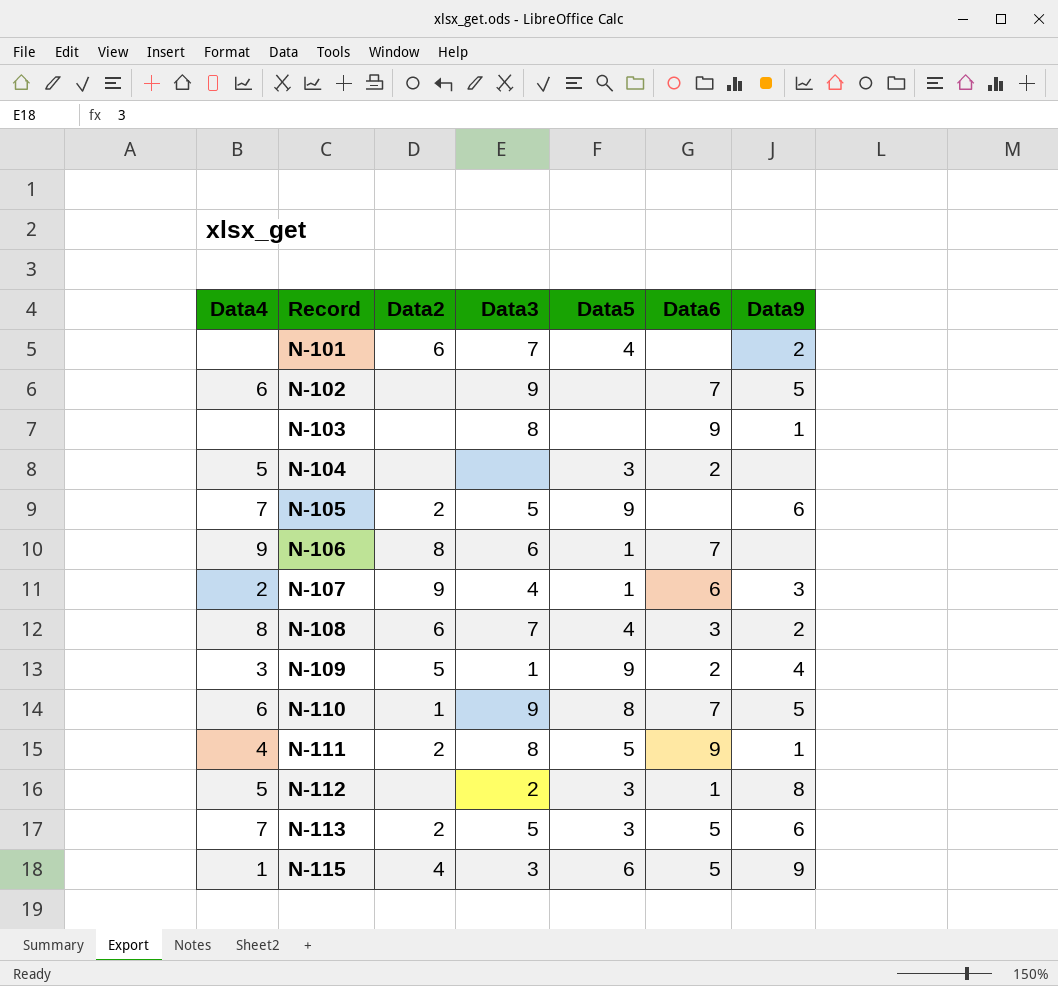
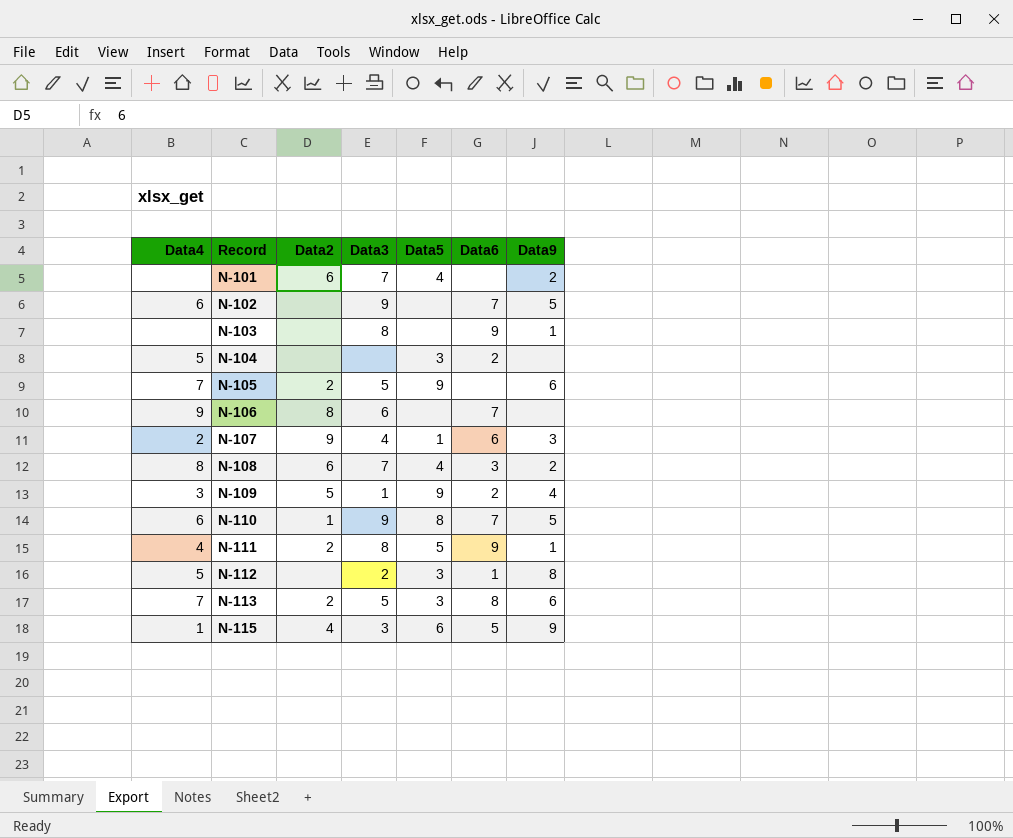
N-106 | Data5: 1 -> none
N-113 | Data6: 5 -> 8

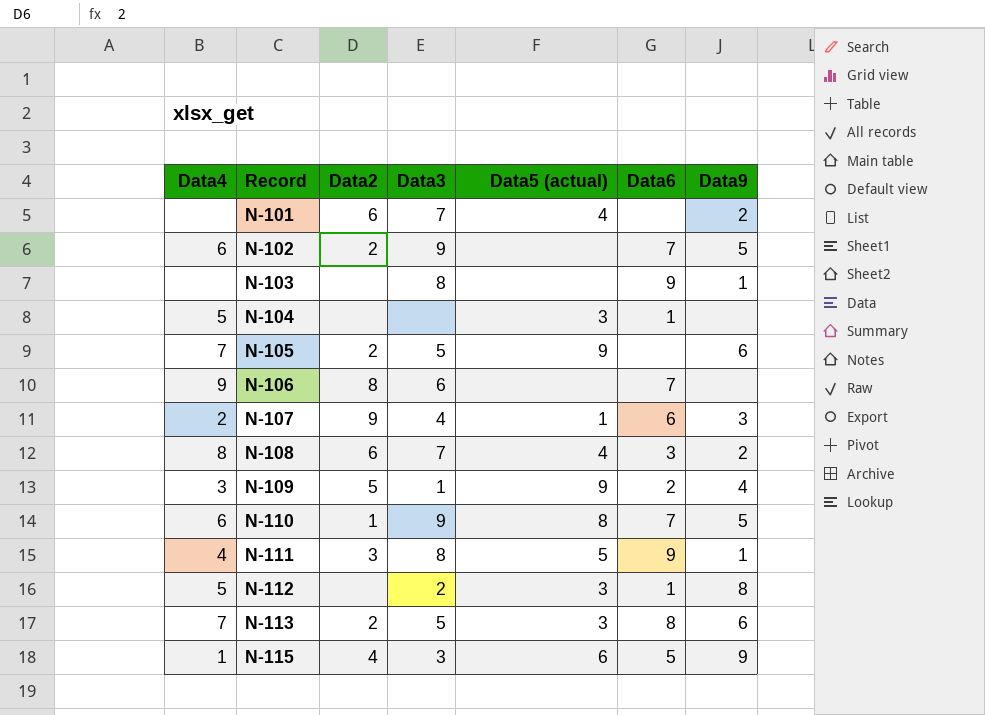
column name: Data5 -> Data5 (actual)
N-102 | Data2: none -> 2
N-104 | Data6: 2 -> 1
N-111 | Data2: 2 -> 3

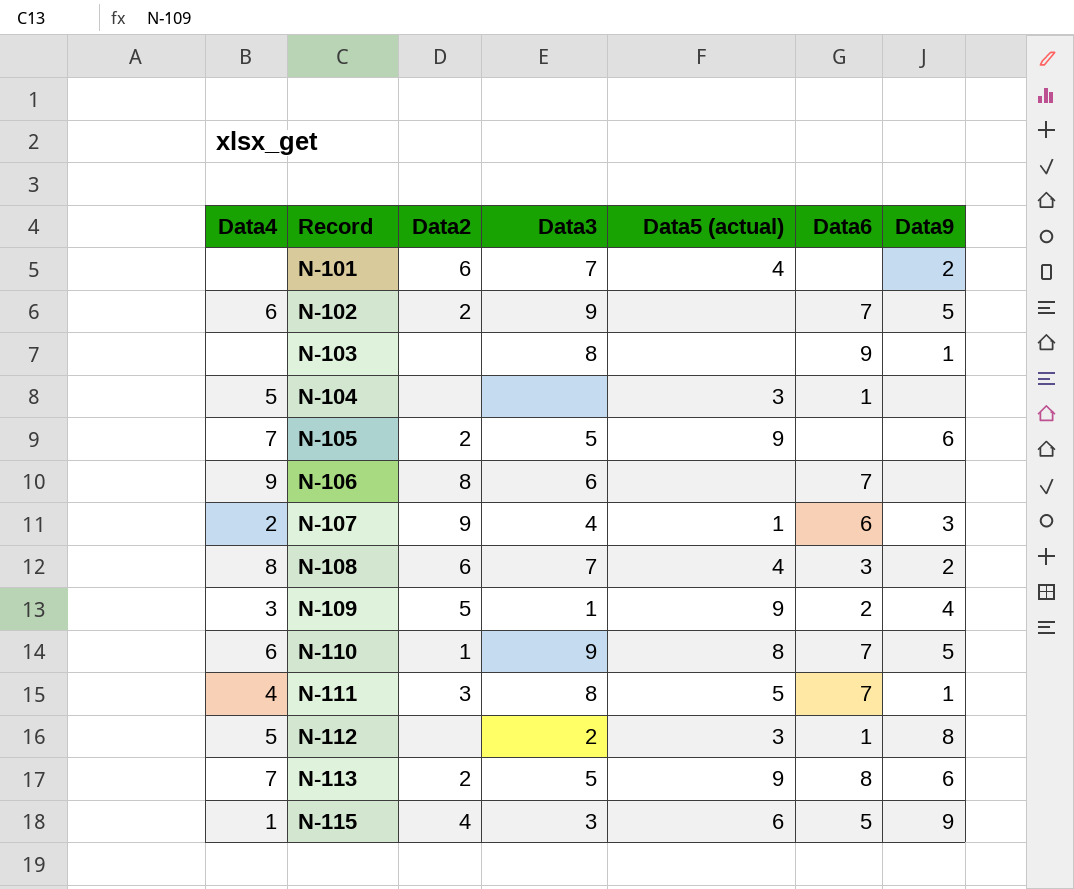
N-111 | Data6: 9 -> 7
N-113 | Data5 (actual): 3 -> 9

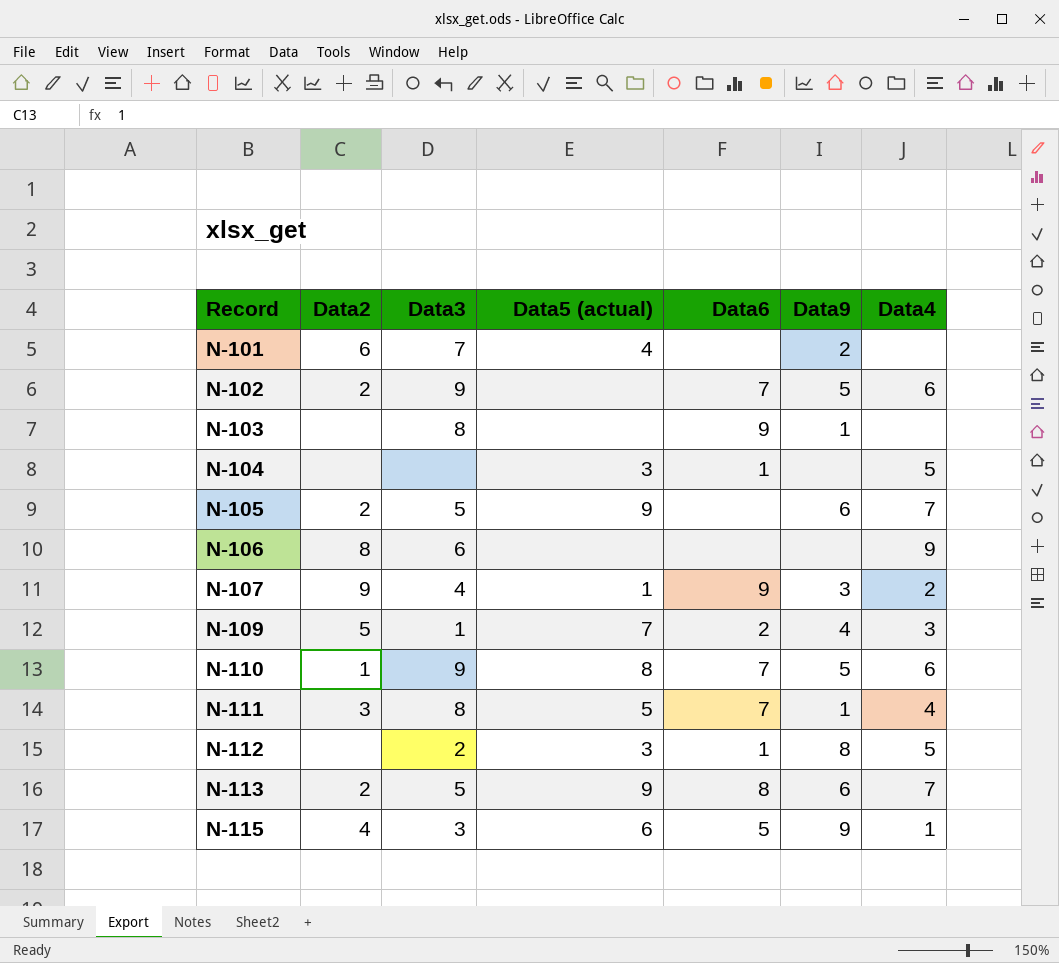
column Data4 | position: 1 -> 7
row N-108: 8 | 6 | 7 | 4 | 3 | 2 -> none
N-106 | Data6: 7 -> none
N-107 | Data6: 6 -> 9
N-109 | Data5 (actual): 9 -> 7

